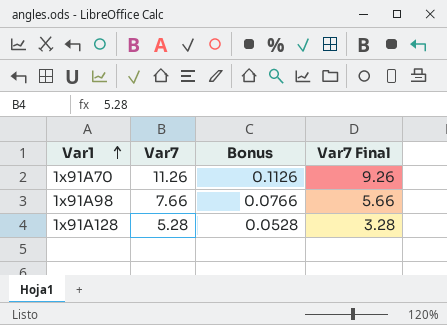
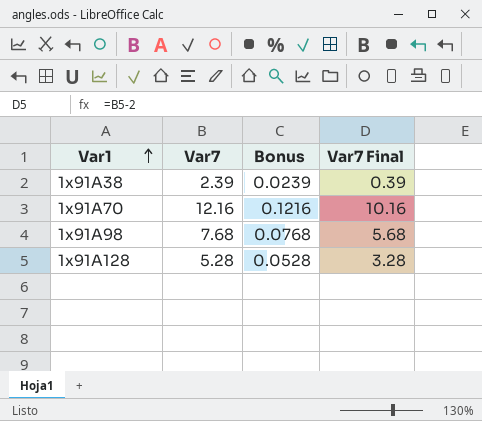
row 1x91A38: none -> 2.39 | 0.0239 | 0.39
1x91A70 | Var7: 11.26 -> 12.16
1x91A70 | Bonus: 0.1126 -> 0.1216
1x91A70 | Var7 Final: 9.26 -> 10.16
1x91A98 | Var7: 7.66 -> 7.68
1x91A98 | Bonus: 0.0766 -> 0.0768
1x91A98 | Var7 Final: 5.66 -> 5.68

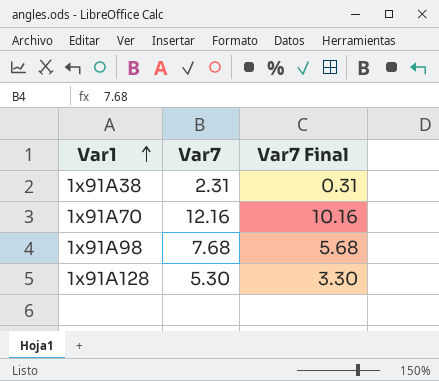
column Bonus | formula: [Var7] * 0.01 -> none
1x91A38 | Var7: 2.39 -> 2.31
1x91A38 | Var7 Final: 0.39 -> 0.31
1x91A128 | Var7: 5.28 -> 5.30
1x91A128 | Var7 Final: 3.28 -> 3.30

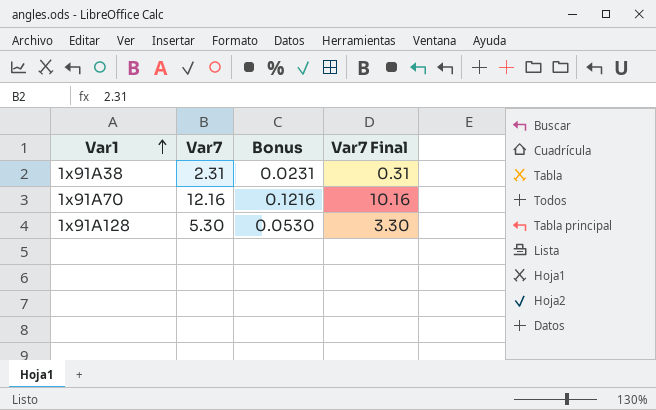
column Bonus | formula: none -> [Var7] * 0.01
row 1x91A98: 7.68 | 5.68 -> none

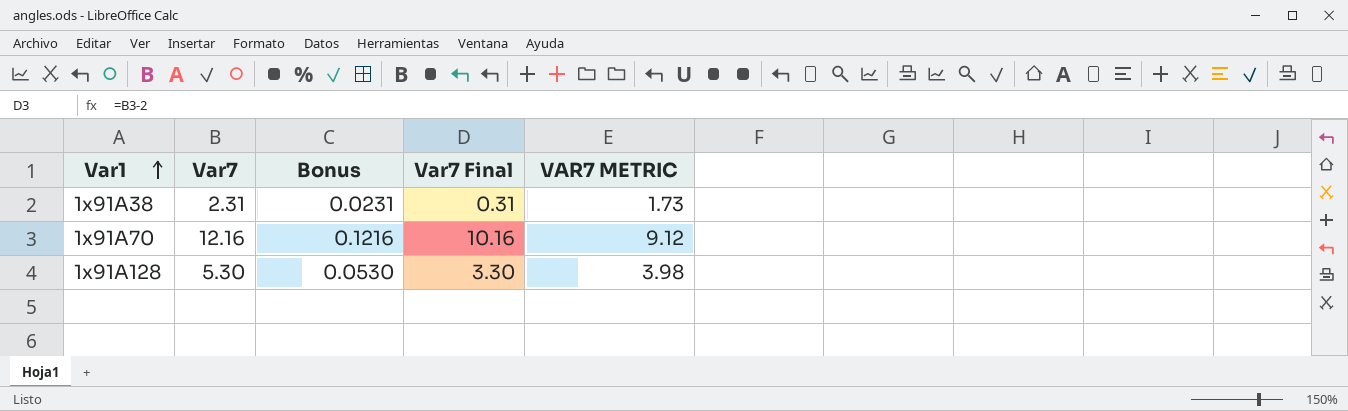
column VAR7 METRIC | formula: none -> [Var7] * 0.75

